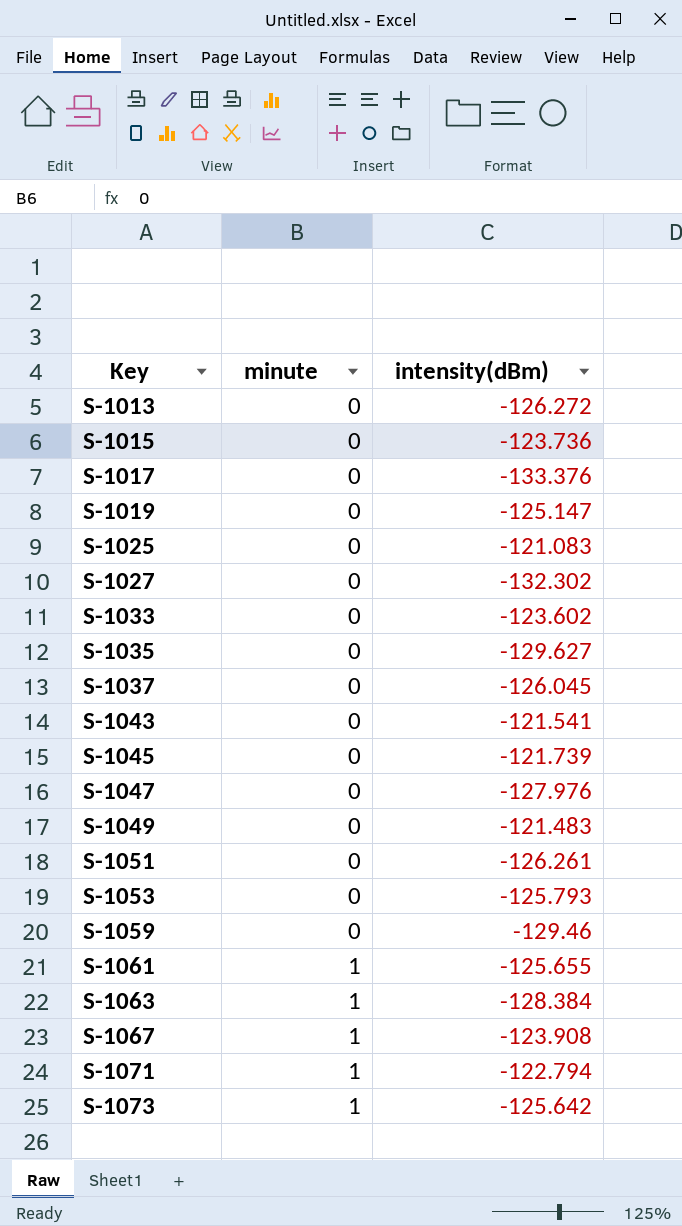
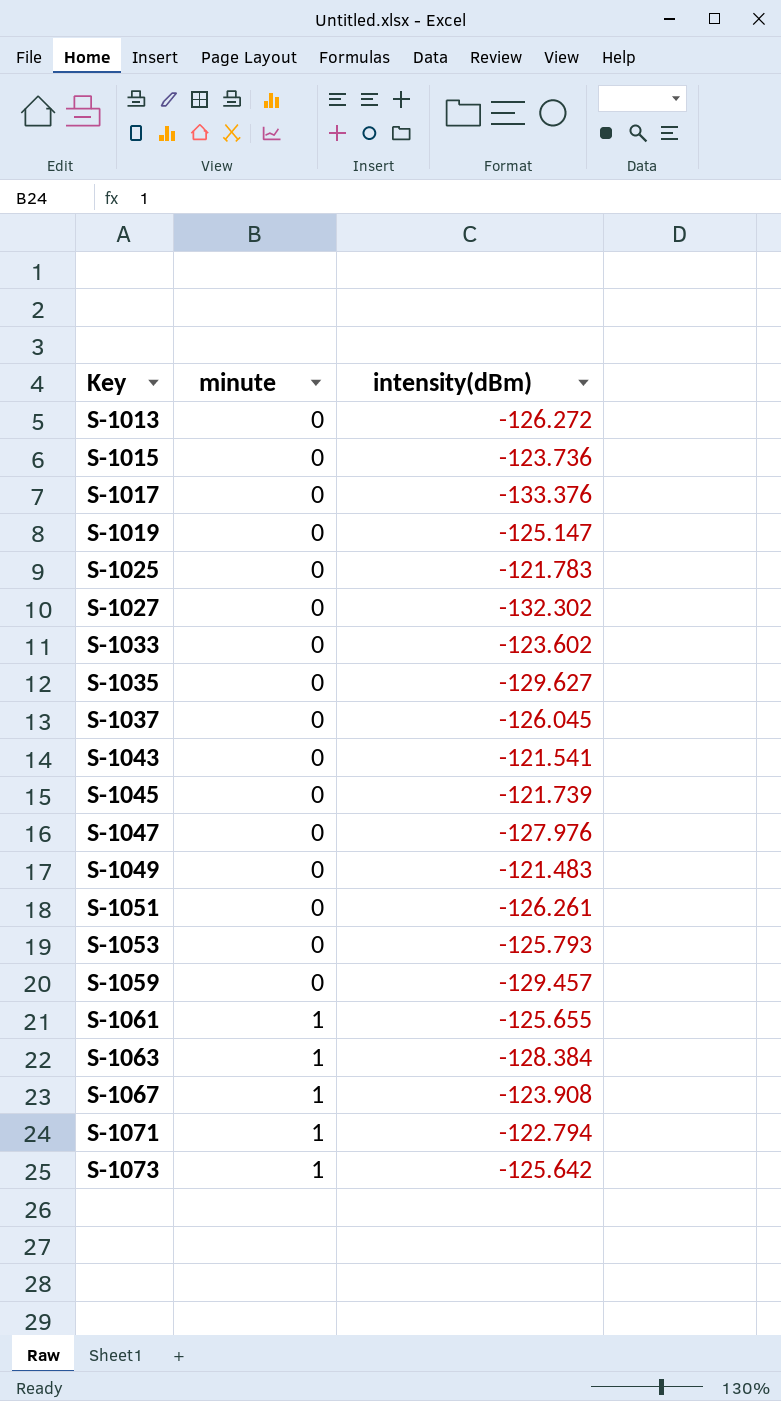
S-1025 | intensity(dBm): -121.083 -> -121.783
S-1059 | intensity(dBm): -129.46 -> -129.457

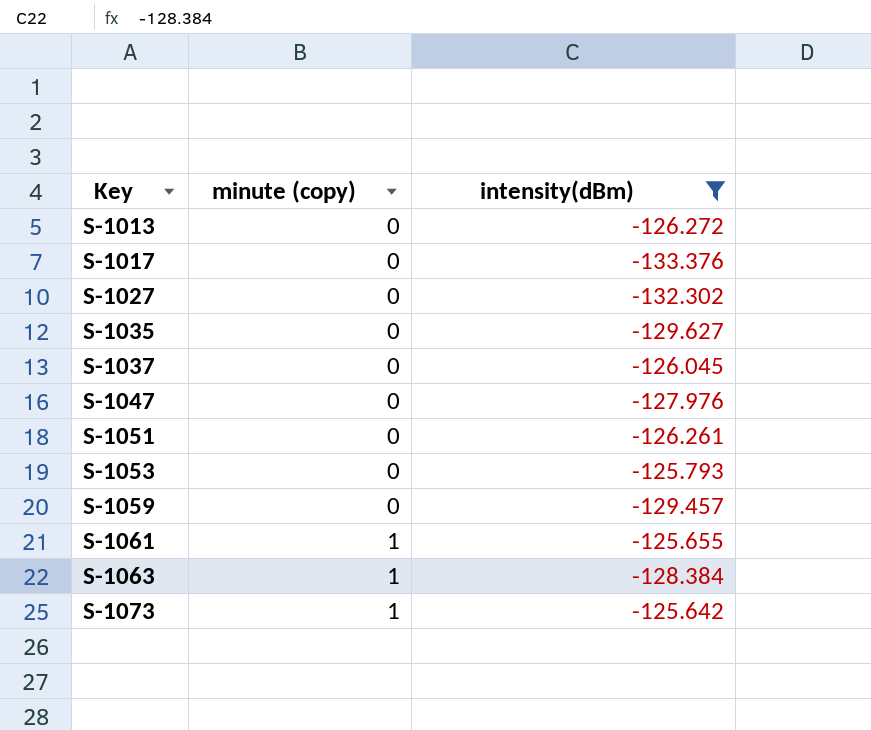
filter: none -> intensity(dBm) <= -125.642
column name: minute -> minute (copy)

